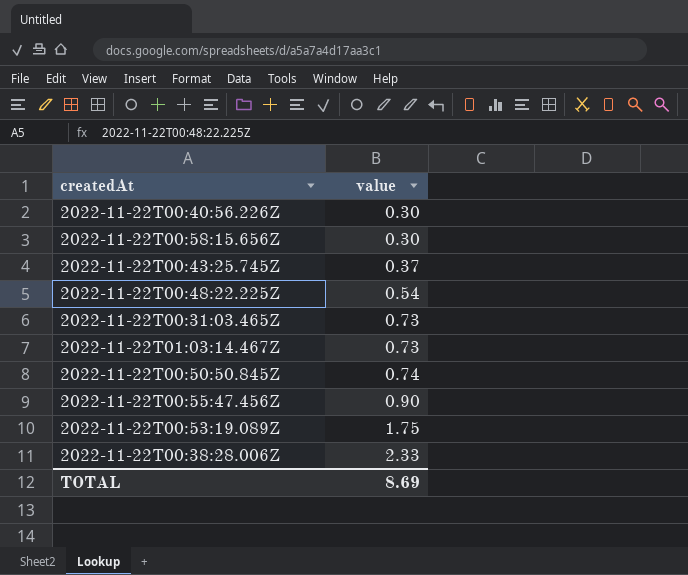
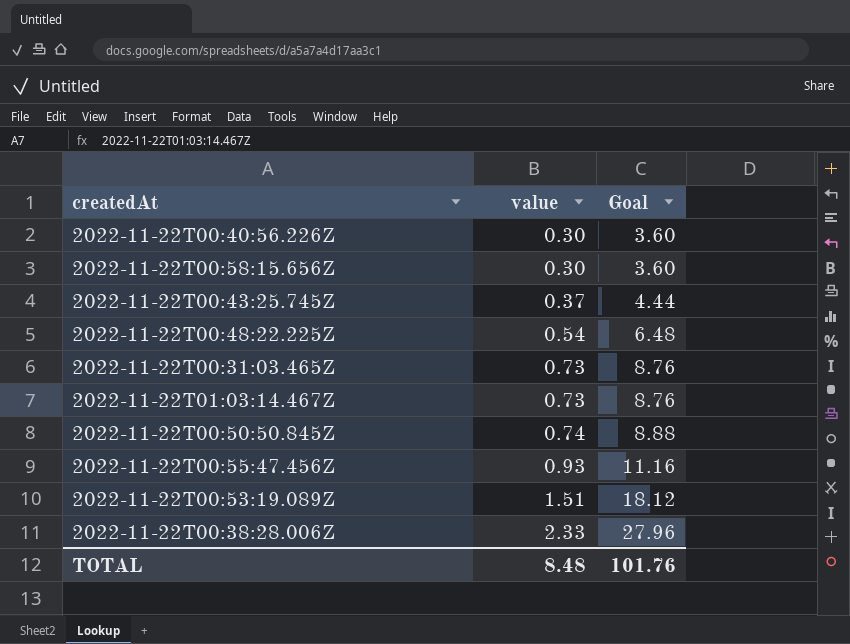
column Goal | formula: none -> [value] * 12
2022-11-22T00:55:47.456Z | value: 0.90 -> 0.93
2022-11-22T00:53:19.089Z | value: 1.75 -> 1.51
TOTAL | value: 8.69 -> 8.48

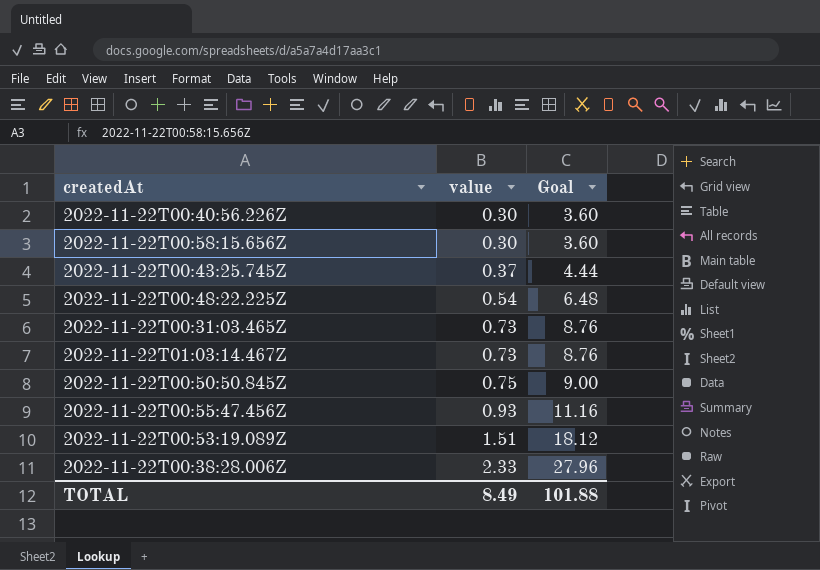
2022-11-22T00:50:50.845Z | value: 0.74 -> 0.75
2022-11-22T00:50:50.845Z | Goal: 8.88 -> 9.00
TOTAL | value: 8.48 -> 8.49
TOTAL | Goal: 101.76 -> 101.88

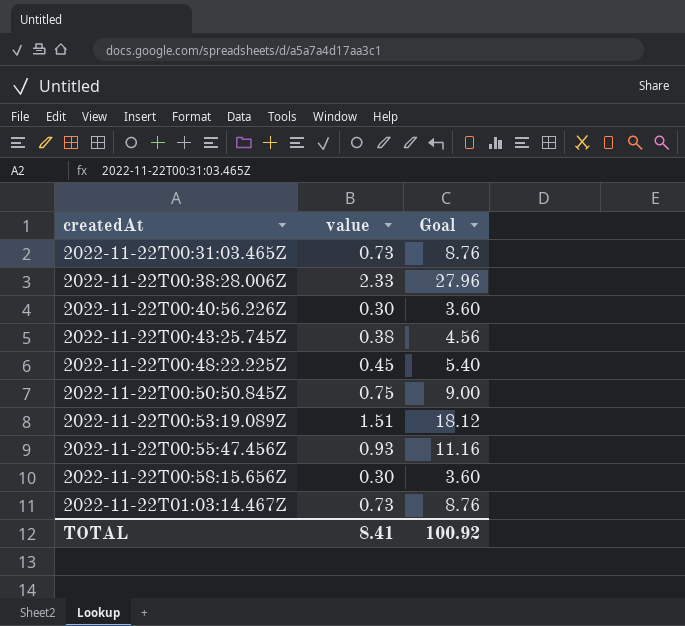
row order: value ascending -> createdAt ascending
2022-11-22T00:43:25.745Z | value: 0.37 -> 0.38
2022-11-22T00:43:25.745Z | Goal: 4.44 -> 4.56
2022-11-22T00:48:22.225Z | value: 0.54 -> 0.45
2022-11-22T00:48:22.225Z | Goal: 6.48 -> 5.40
TOTAL | value: 8.49 -> 8.41
TOTAL | Goal: 101.88 -> 100.92

